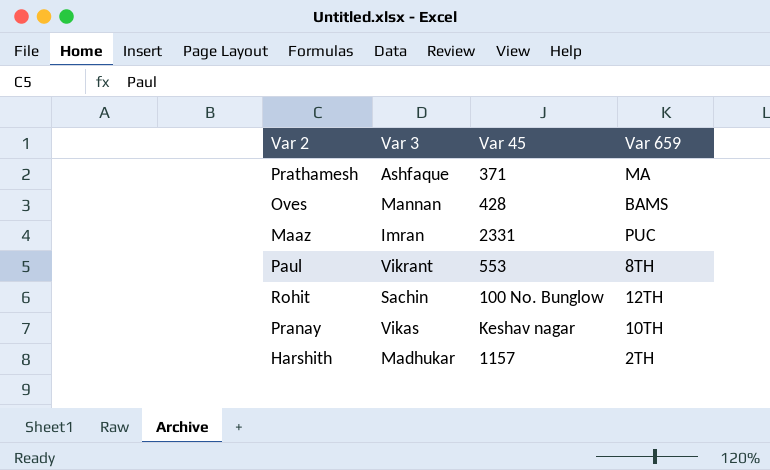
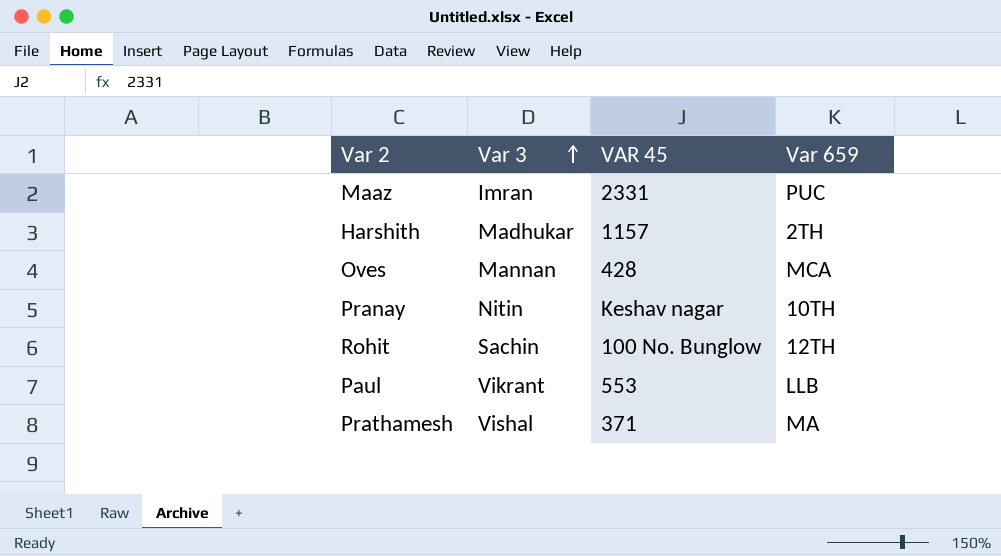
row order: none -> Var 3 ascending
column name: Var 45 -> VAR 45
Oves | Var 659: BAMS -> MCA
Pranay | Var 3: Vikas -> Nitin
Paul | Var 659: 8TH -> LLB
Prathamesh | Var 3: Ashfaque -> Vishal

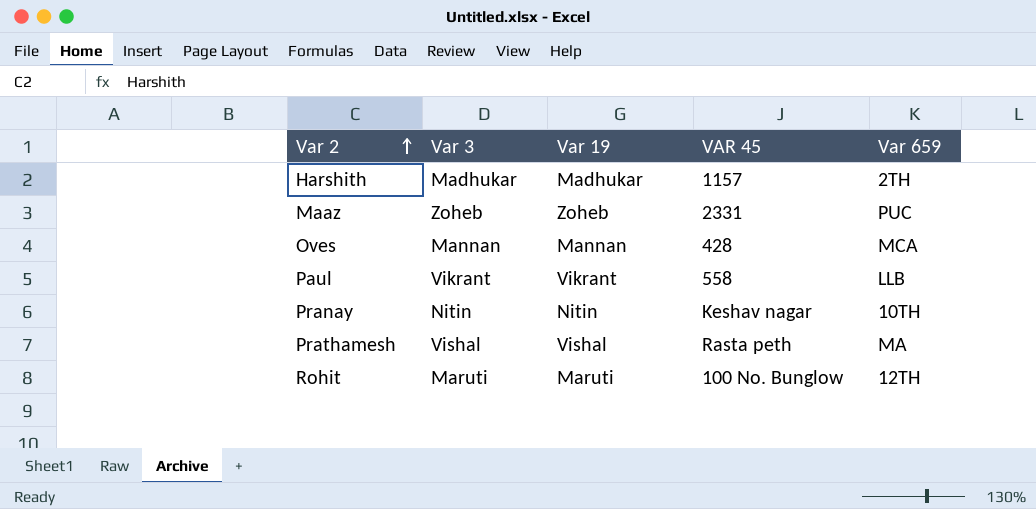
row order: Var 3 ascending -> Var 2 ascending
column Var 19 | position: none -> 3
Maaz | Var 3: Imran -> Zoheb
Paul | VAR 45: 553 -> 558
Prathamesh | VAR 45: 371 -> Rasta peth
Rohit | Var 3: Sachin -> Maruti

